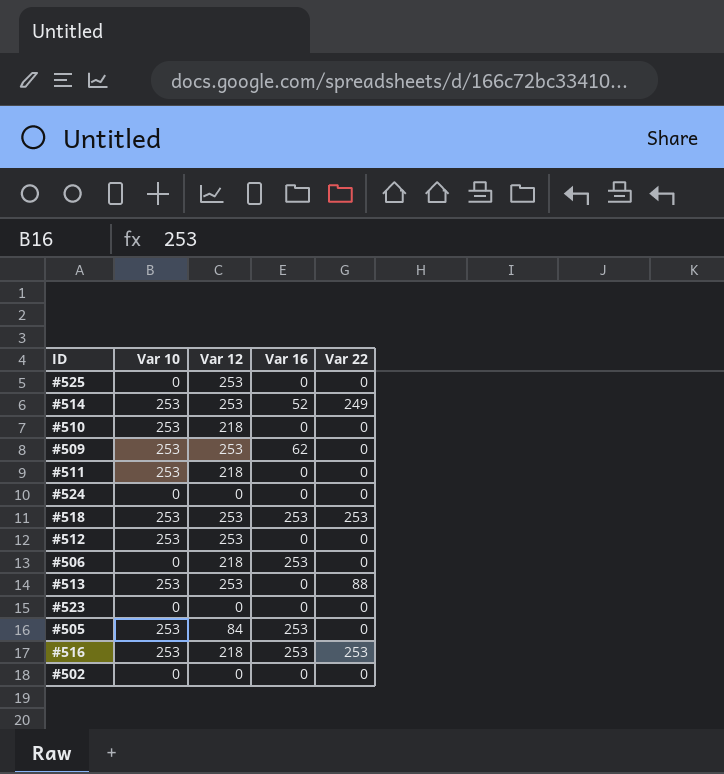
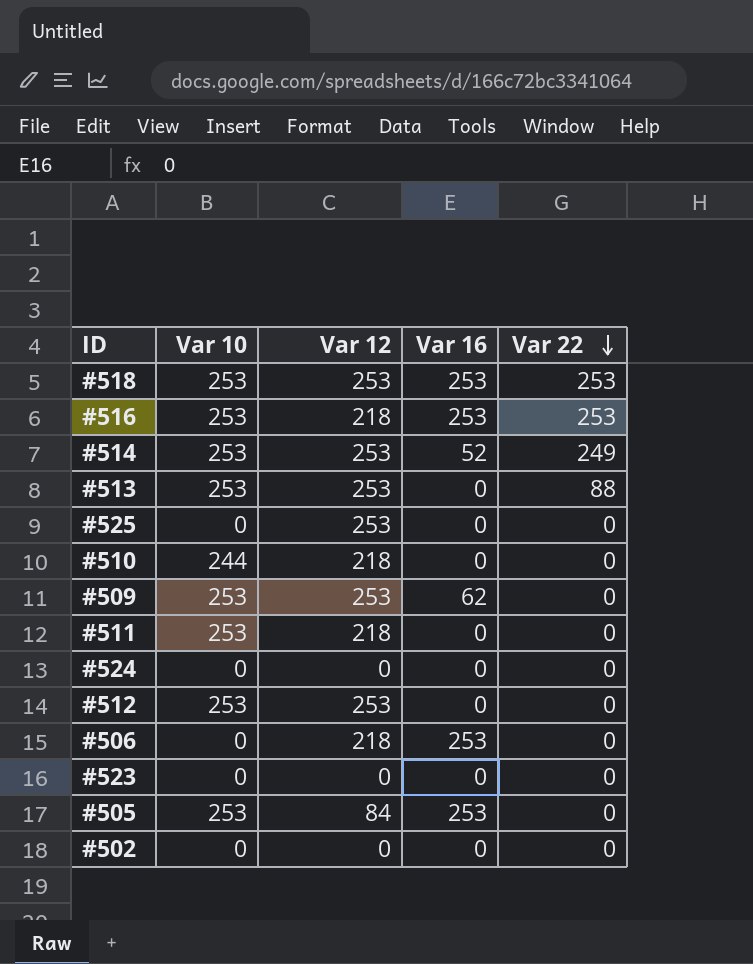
row order: none -> Var 22 descending
#510 | Var 10: 253 -> 244

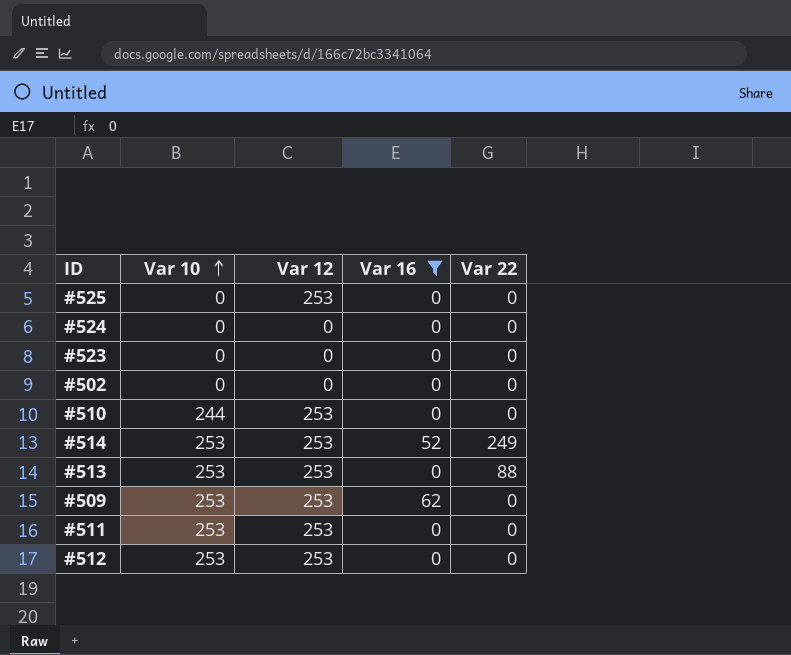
filter: none -> Var 16 != 253
row order: Var 22 descending -> Var 10 ascending
#510 | Var 12: 218 -> 253
#511 | Var 12: 218 -> 253

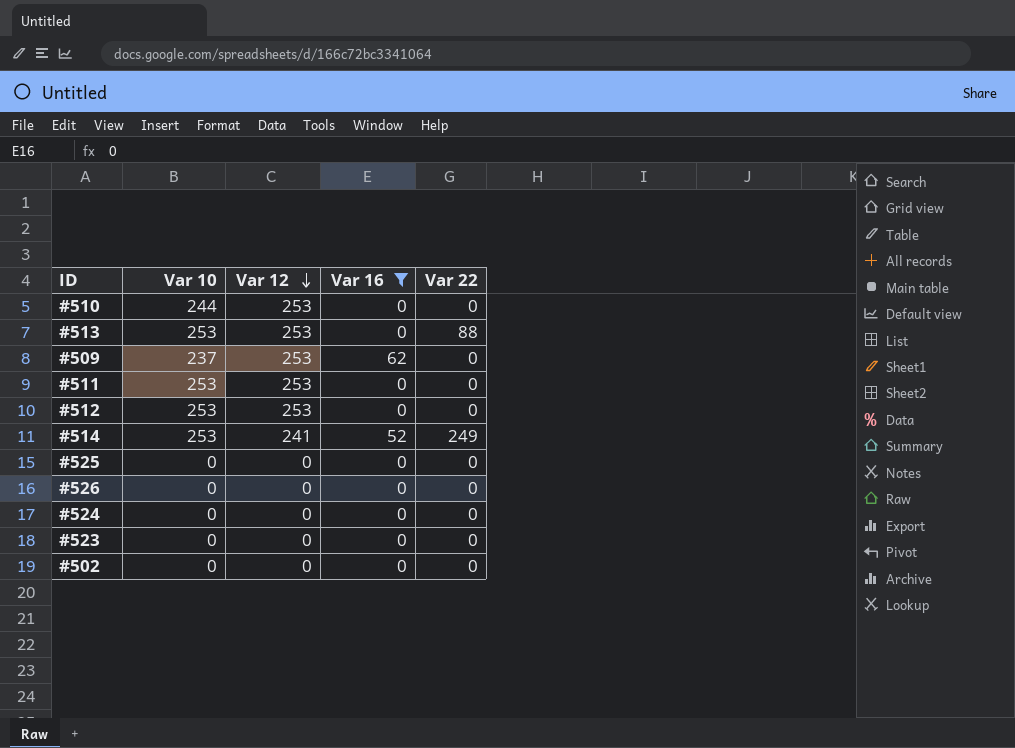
row order: Var 10 ascending -> Var 12 descending
#509 | Var 10: 253 -> 237
#514 | Var 12: 253 -> 241
#525 | Var 12: 253 -> 0
row #526: none -> 0 | 0 | 0 | 0

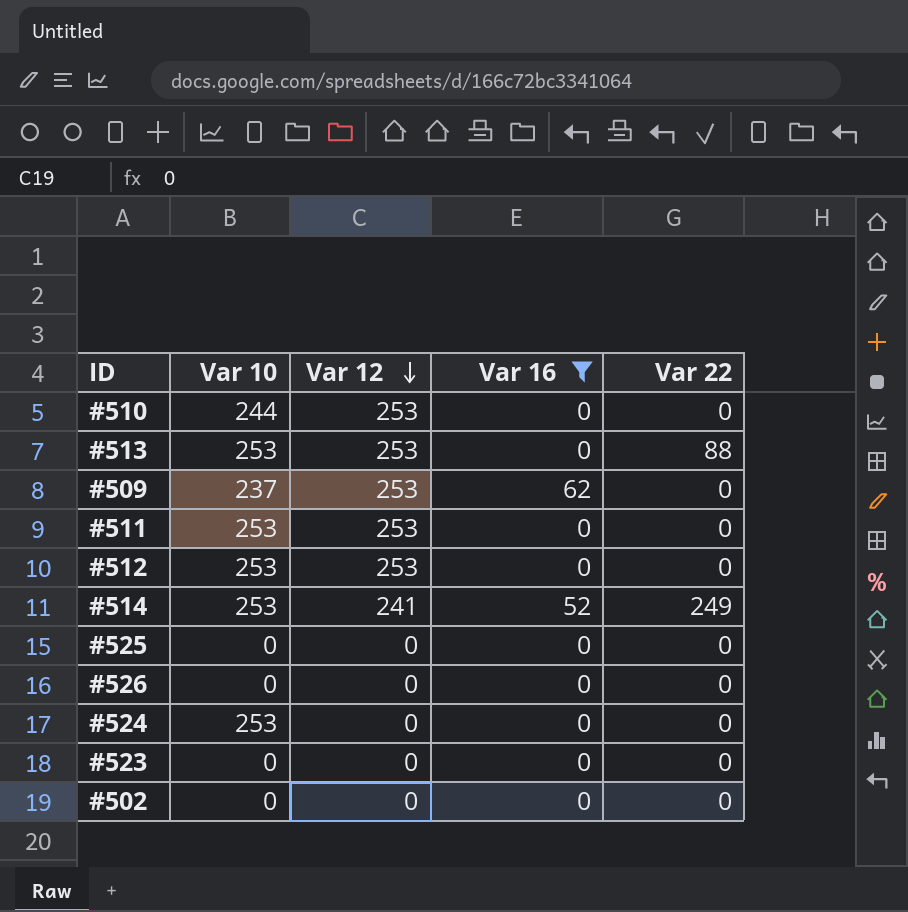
#524 | Var 10: 0 -> 253

